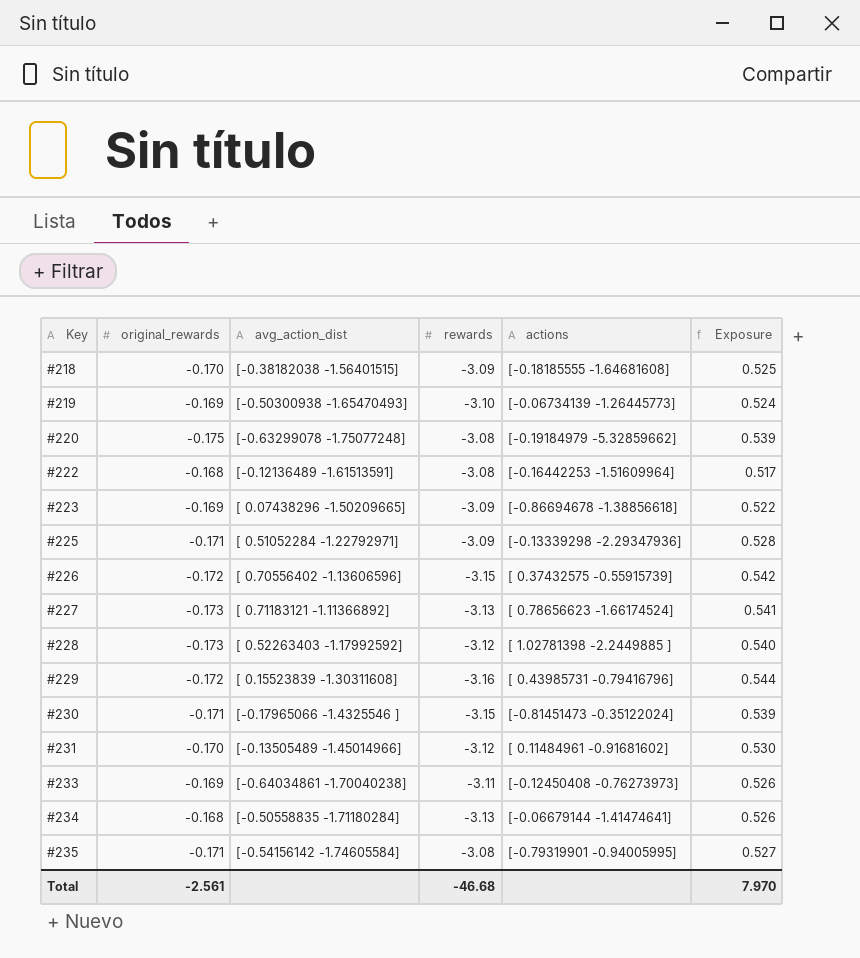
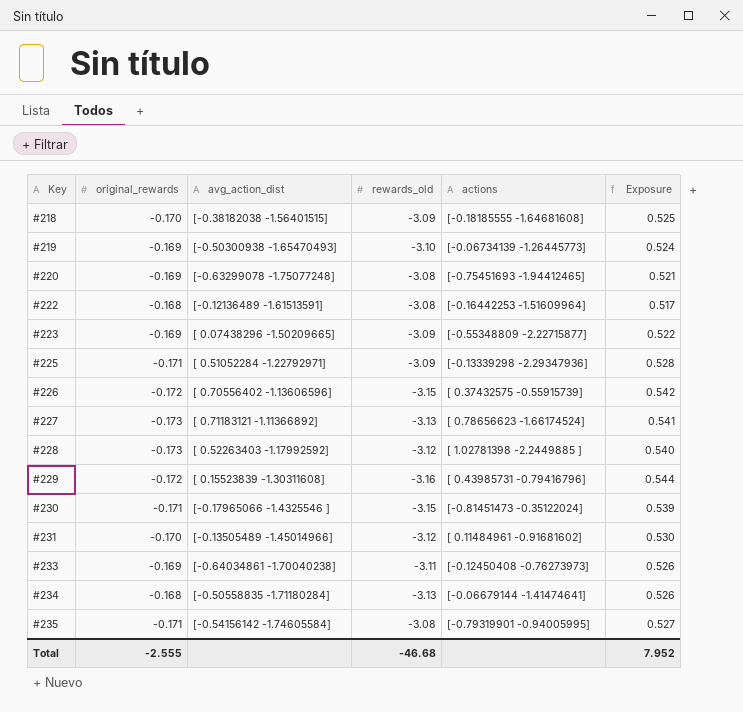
column name: rewards -> rewards_old
#220 | original_rewards: -0.175 -> -0.169
#220 | actions: [-0.19184979 -5.32859662] -> [-0.75451693 -1.94412465]
#220 | Exposure: 0.539 -> 0.521
#223 | actions: [-0.86694678 -1.38856618] -> [-0.55348809 -2.22715877]
Total | original_rewards: -2.561 -> -2.555
Total | Exposure: 7.970 -> 7.952

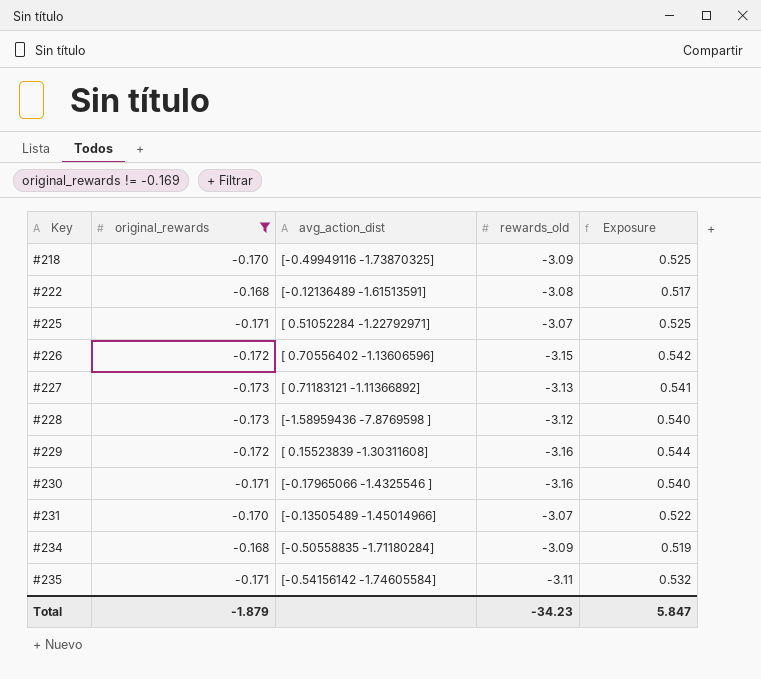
filter: none -> original_rewards != -0.169
column actions | position: 5 -> none
#218 | avg_action_dist: [-0.38182038 -1.56401515] -> [-0.49949116 -1.73870325]
#225 | rewards_old: -3.09 -> -3.07
#225 | Exposure: 0.528 -> 0.525
#228 | avg_action_dist: [ 0.52263403 -1.17992592] -> [-1.58959436 -7.8769598 ]
#230 | rewards_old: -3.15 -> -3.16
#230 | Exposure: 0.539 -> 0.540
#231 | rewards_old: -3.12 -> -3.07
#231 | Exposure: 0.530 -> 0.522
#234 | rewards_old: -3.13 -> -3.09
#234 | Exposure: 0.526 -> 0.519
#235 | rewards_old: -3.08 -> -3.11
#235 | Exposure: 0.527 -> 0.532
Total | original_rewards: -2.555 -> -1.879
Total | rewards_old: -46.68 -> -34.23
Total | Exposure: 7.952 -> 5.847

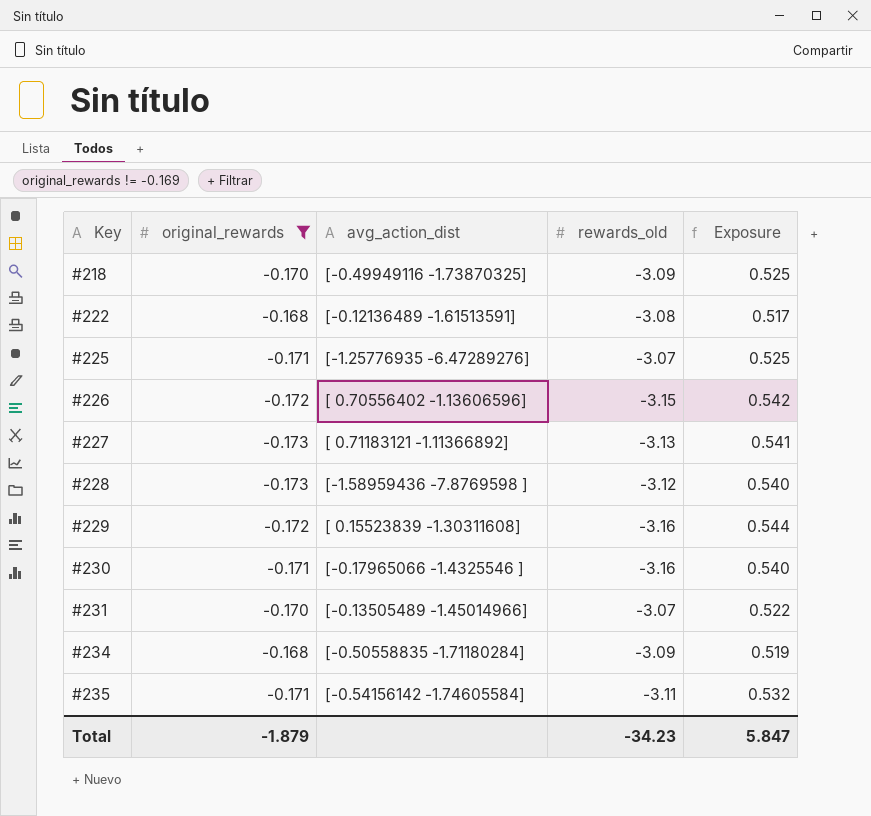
#225 | avg_action_dist: [ 0.51052284 -1.22792971] -> [-1.25776935 -6.47289276]

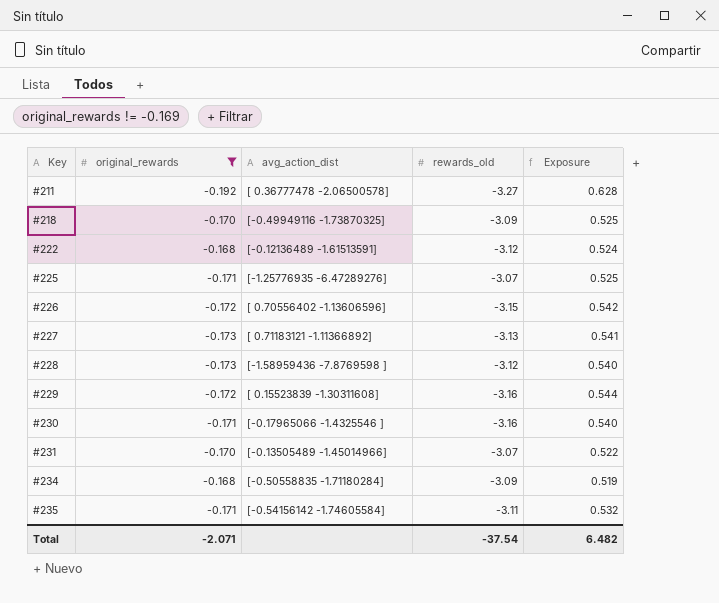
row #211: none -> -0.192 | [ 0.36777478 -2.06500578] | -3.27 | 0.628
#222 | rewards_old: -3.08 -> -3.12
#222 | Exposure: 0.517 -> 0.524
Total | original_rewards: -1.879 -> -2.071
Total | rewards_old: -34.23 -> -37.54
Total | Exposure: 5.847 -> 6.482

